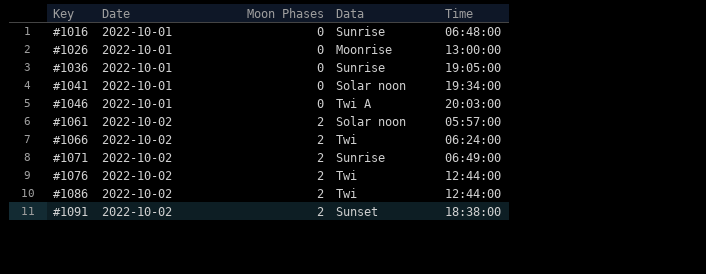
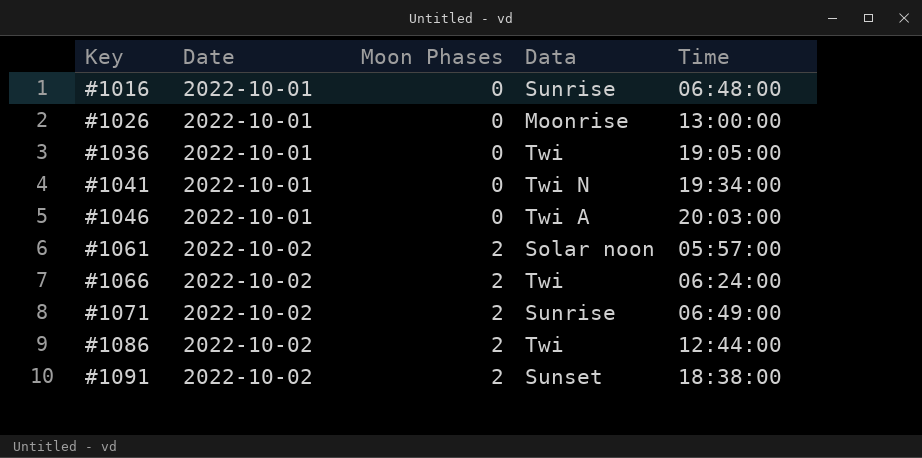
row #1076: 2022-10-02 | 2 | Twi | 12:44:00 -> none
#1036 | Data: Sunrise -> Twi
#1041 | Data: Solar noon -> Twi N

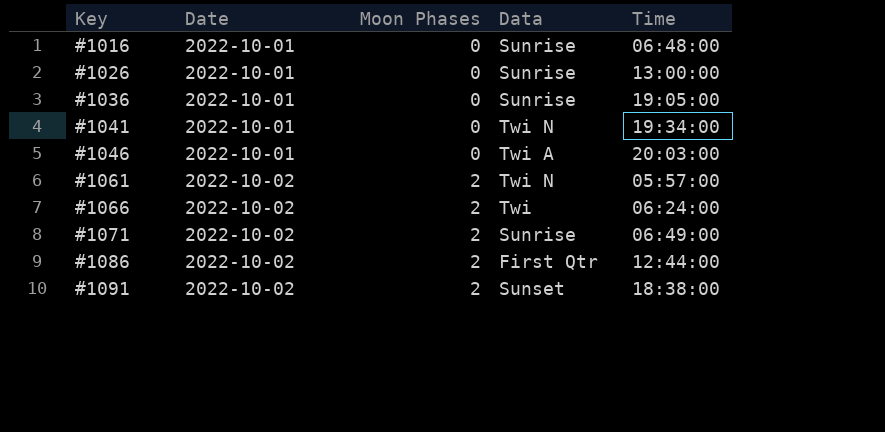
#1026 | Data: Moonrise -> Sunrise
#1036 | Data: Twi -> Sunrise
#1061 | Data: Solar noon -> Twi N
#1086 | Data: Twi -> First Qtr

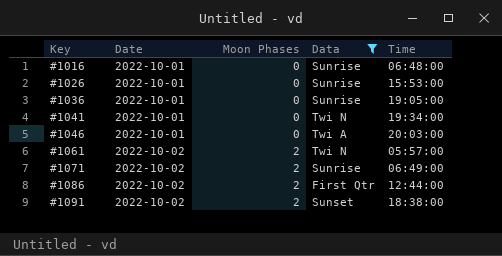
filter: none -> Data != Twi
#1026 | Time: 13:00:00 -> 15:53:00

